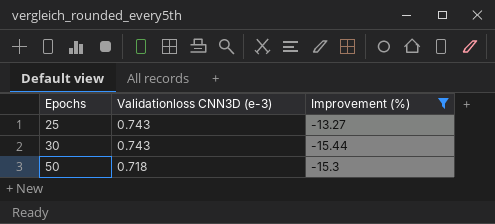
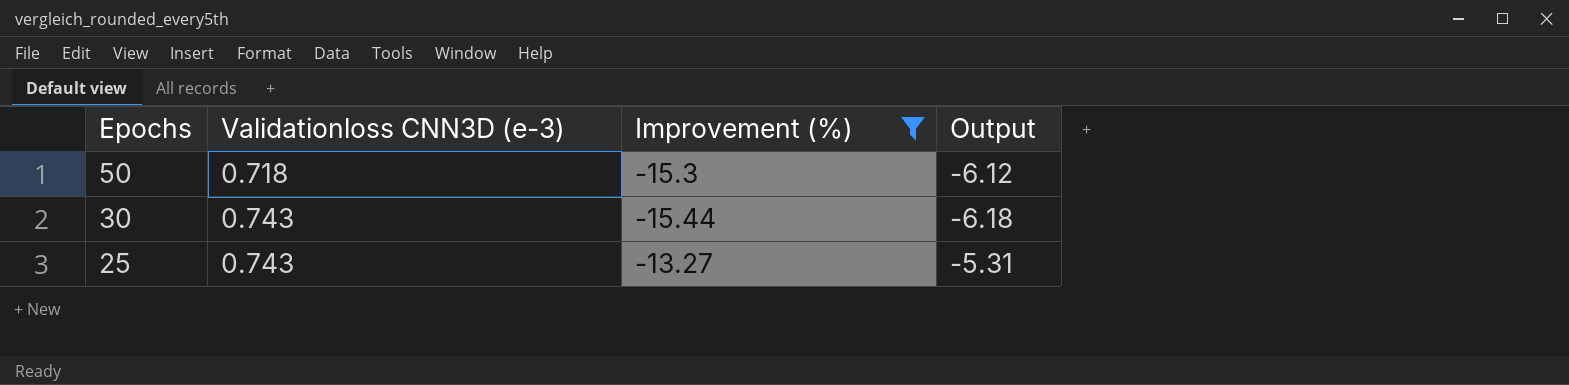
row order: Epochs ascending -> Epochs descending
column Output | formula: none -> [Improvement (%)] * 0.4

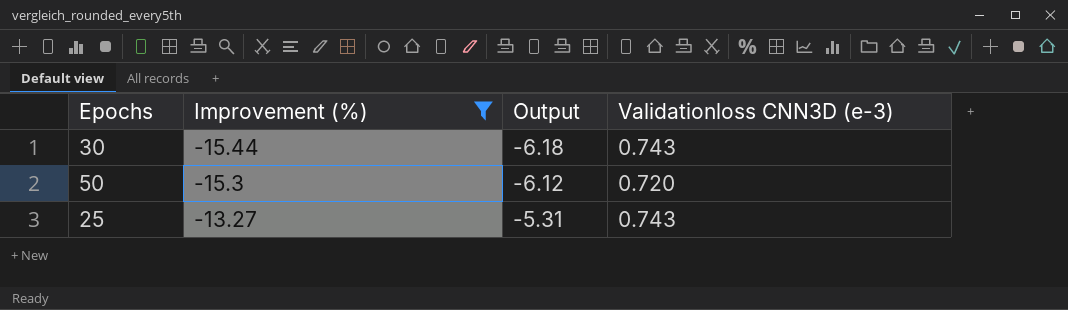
row order: Epochs descending -> Improvement (%) ascending
column Validationloss CNN3D (e-3) | position: 2 -> 4
50 | Validationloss CNN3D (e-3): 0.718 -> 0.720

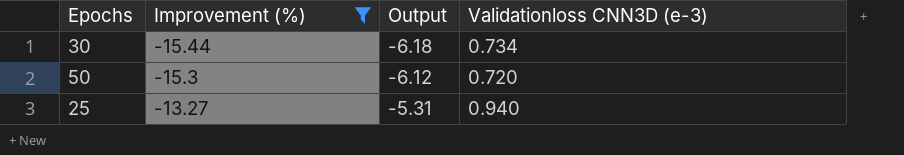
30 | Validationloss CNN3D (e-3): 0.743 -> 0.734
25 | Validationloss CNN3D (e-3): 0.743 -> 0.940

